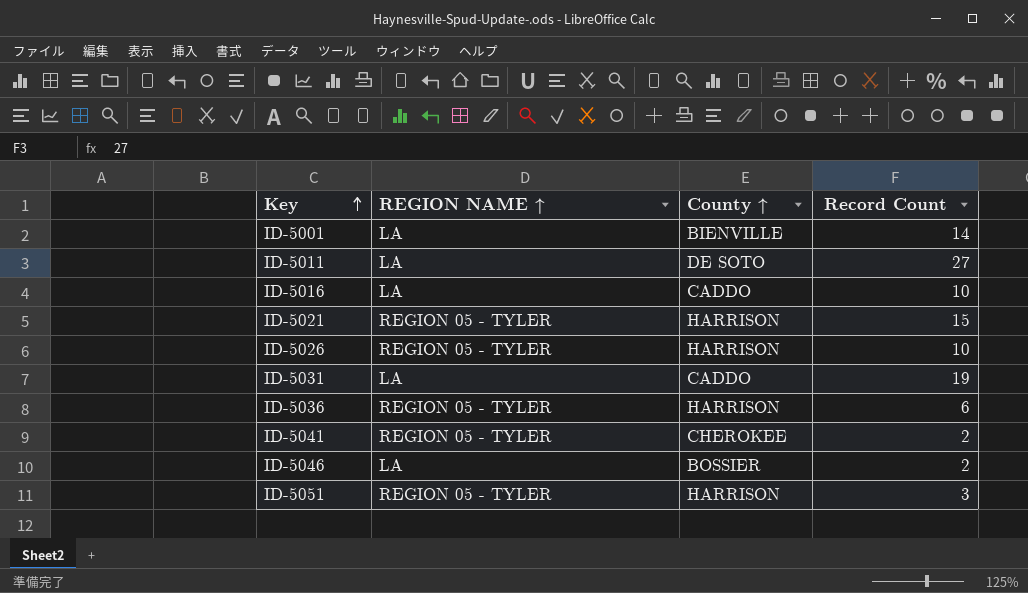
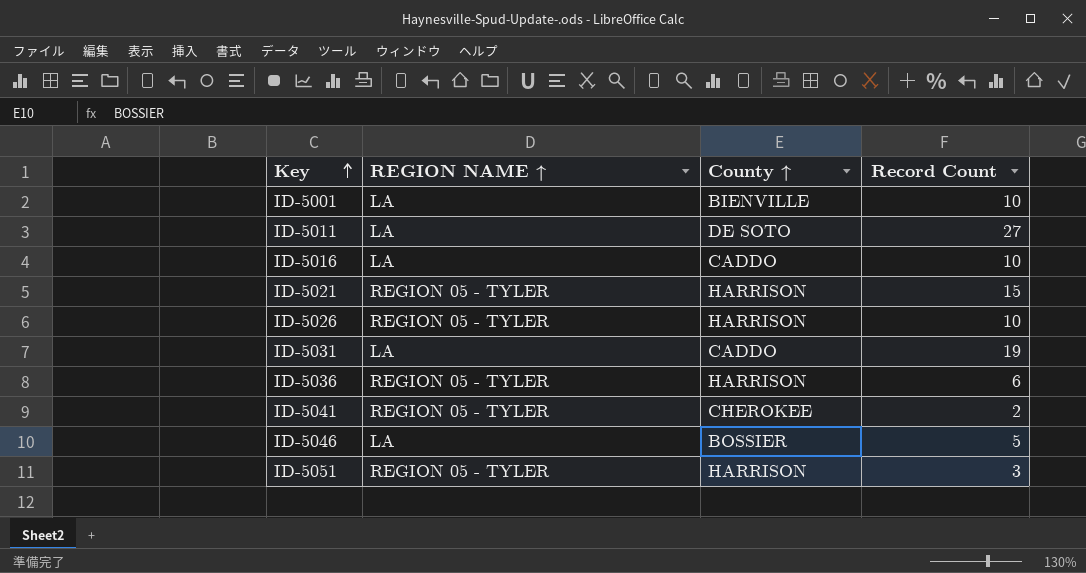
ID-5001 | Record Count: 14 -> 10
ID-5046 | Record Count: 2 -> 5

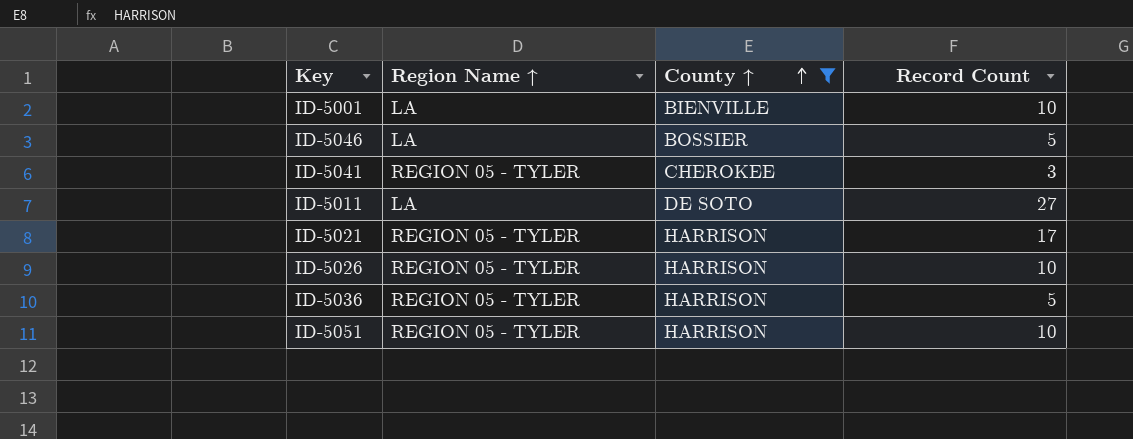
filter: none -> County ↑ != CADDO
row order: Key ascending -> County ↑ ascending
column name: REGION NAME ↑ -> Region Name ↑
ID-5041 | Record Count: 2 -> 3
ID-5021 | Record Count: 15 -> 17
ID-5036 | Record Count: 6 -> 5
ID-5051 | Record Count: 3 -> 10

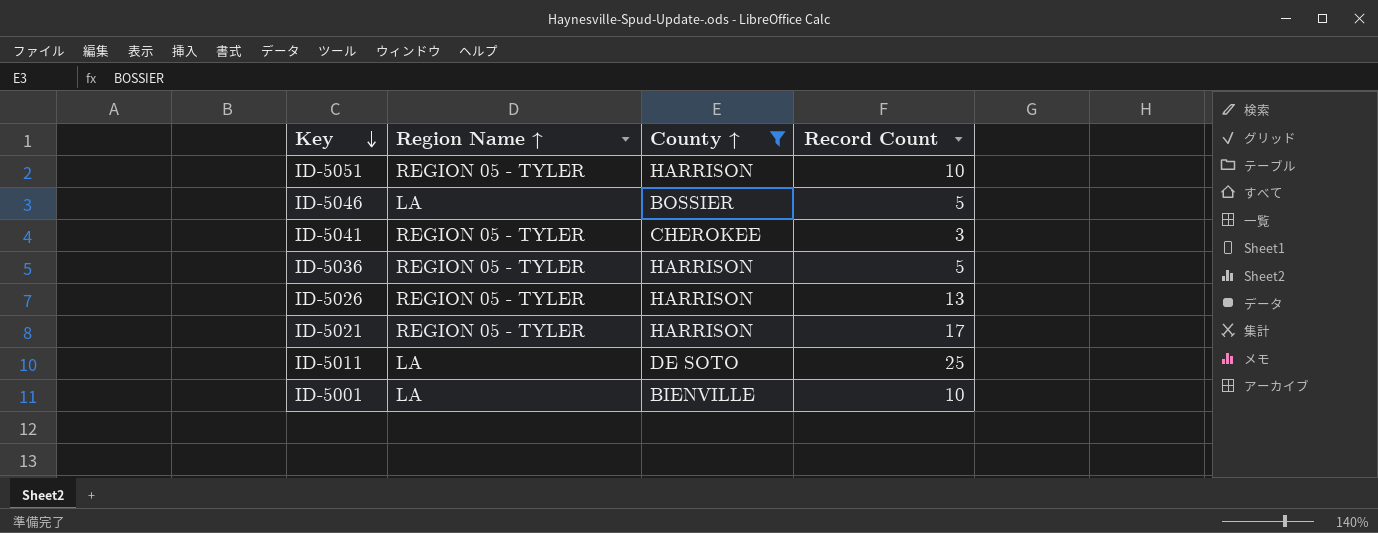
row order: County ↑ ascending -> Key descending
ID-5026 | Record Count: 10 -> 13
ID-5011 | Record Count: 27 -> 25

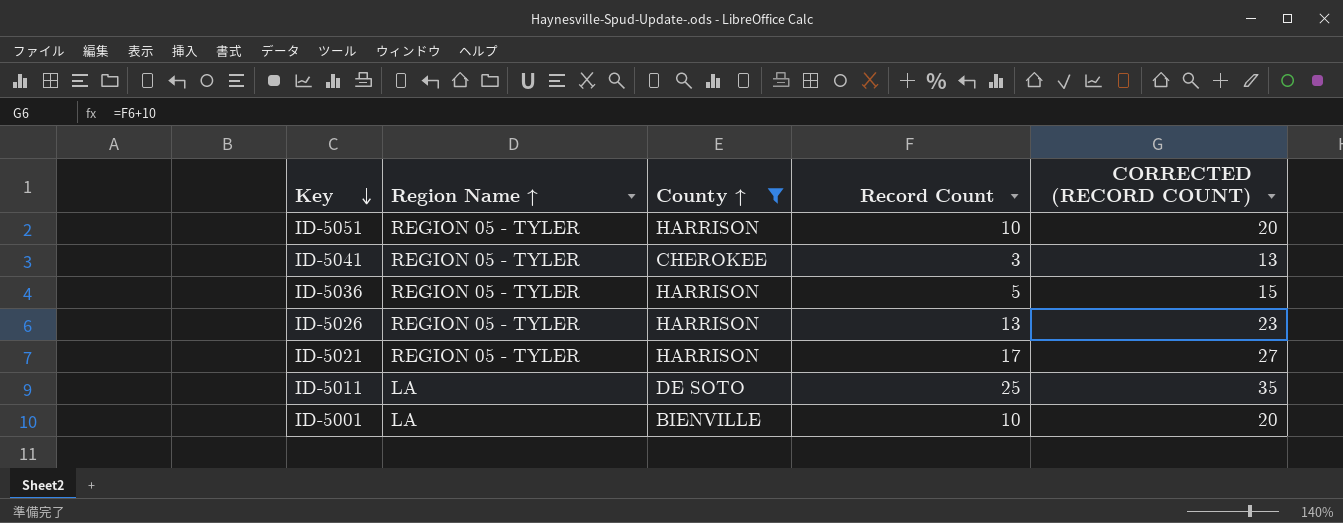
column CORRECTED (RECORD COUNT) | formula: none -> [Record Count] + 10
row ID-5046: LA | BOSSIER | 5 -> none

